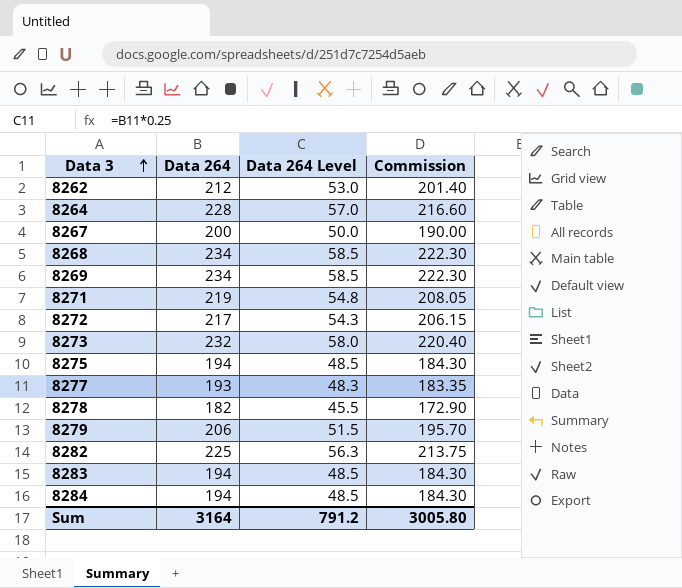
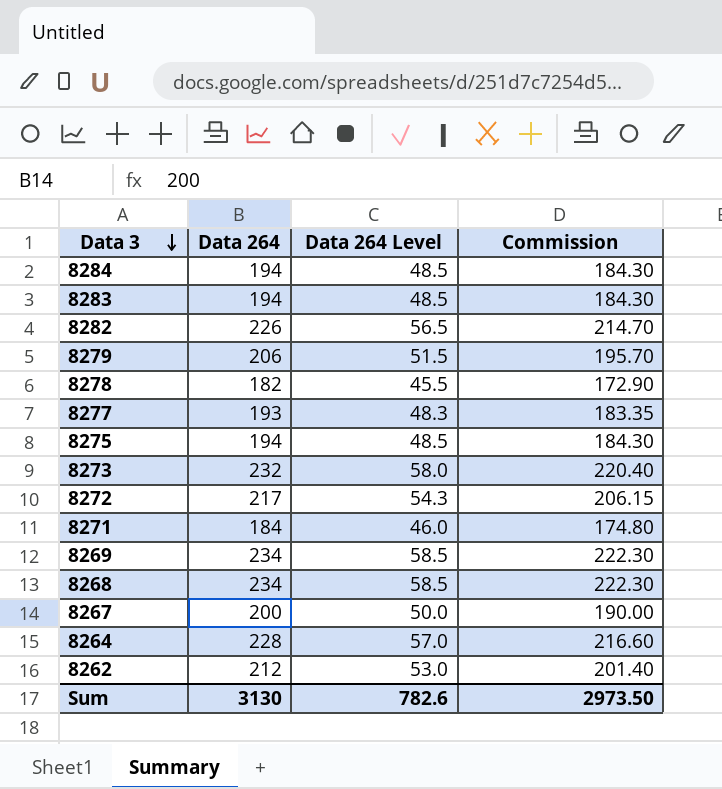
row order: Data 3 ascending -> Data 3 descending
8282 | Data 264: 225 -> 226
8282 | Data 264 Level: 56.3 -> 56.5
8282 | Commission: 213.75 -> 214.70
8271 | Data 264: 219 -> 184
8271 | Data 264 Level: 54.8 -> 46.0
8271 | Commission: 208.05 -> 174.80
Sum | Data 264: 3164 -> 3130
Sum | Data 264 Level: 791.2 -> 782.6
Sum | Commission: 3005.80 -> 2973.50

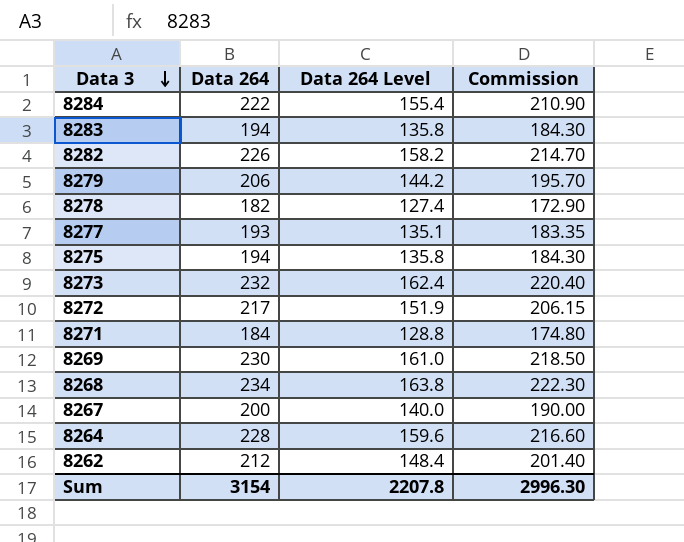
column Data 264 Level | formula: [Data 264] * 0.25 -> [Data 264] * 0.7
8284 | Data 264: 194 -> 222
8284 | Commission: 184.30 -> 210.90
8269 | Data 264: 234 -> 230
8269 | Commission: 222.30 -> 218.50
Sum | Data 264: 3130 -> 3154
Sum | Data 264 Level: 782.6 -> 2207.8
Sum | Commission: 2973.50 -> 2996.30

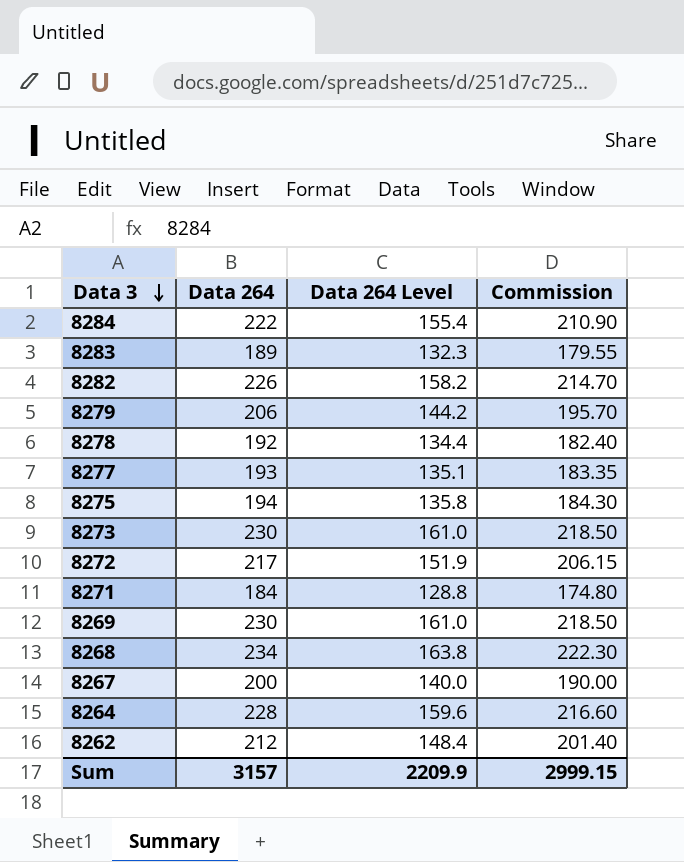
8283 | Data 264: 194 -> 189
8283 | Data 264 Level: 135.8 -> 132.3
8283 | Commission: 184.30 -> 179.55
8278 | Data 264: 182 -> 192
8278 | Data 264 Level: 127.4 -> 134.4
8278 | Commission: 172.90 -> 182.40
8273 | Data 264: 232 -> 230
8273 | Data 264 Level: 162.4 -> 161.0
8273 | Commission: 220.40 -> 218.50
Sum | Data 264: 3154 -> 3157
Sum | Data 264 Level: 2207.8 -> 2209.9
Sum | Commission: 2996.30 -> 2999.15

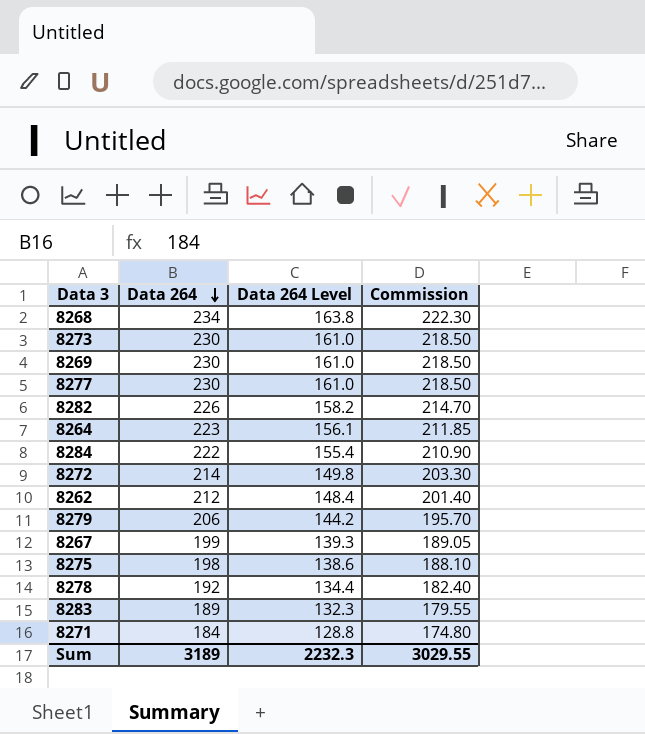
row order: Data 3 descending -> Data 264 descending
8277 | Data 264: 193 -> 230
8277 | Data 264 Level: 135.1 -> 161.0
8277 | Commission: 183.35 -> 218.50
8264 | Data 264: 228 -> 223
8264 | Data 264 Level: 159.6 -> 156.1
8264 | Commission: 216.60 -> 211.85
8272 | Data 264: 217 -> 214
8272 | Data 264 Level: 151.9 -> 149.8
8272 | Commission: 206.15 -> 203.30
8267 | Data 264: 200 -> 199
8267 | Data 264 Level: 140.0 -> 139.3
8267 | Commission: 190.00 -> 189.05
8275 | Data 264: 194 -> 198
8275 | Data 264 Level: 135.8 -> 138.6
8275 | Commission: 184.30 -> 188.10
Sum | Data 264: 3157 -> 3189
Sum | Data 264 Level: 2209.9 -> 2232.3
Sum | Commission: 2999.15 -> 3029.55

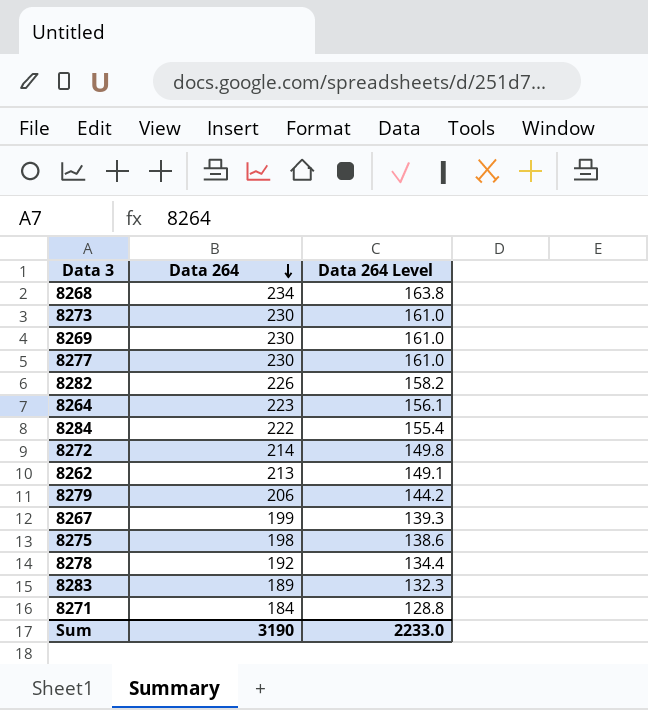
column Commission | formula: [Data 264] * 0.95 -> none
8262 | Data 264: 212 -> 213
8262 | Data 264 Level: 148.4 -> 149.1
Sum | Data 264: 3189 -> 3190
Sum | Data 264 Level: 2232.3 -> 2233.0

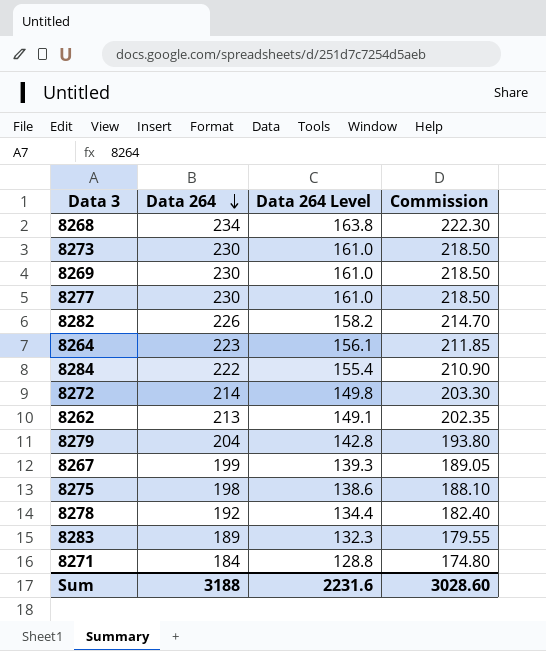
column Commission | formula: none -> [Data 264] * 0.95
8279 | Data 264: 206 -> 204
8279 | Data 264 Level: 144.2 -> 142.8
Sum | Data 264: 3190 -> 3188
Sum | Data 264 Level: 2233.0 -> 2231.6

